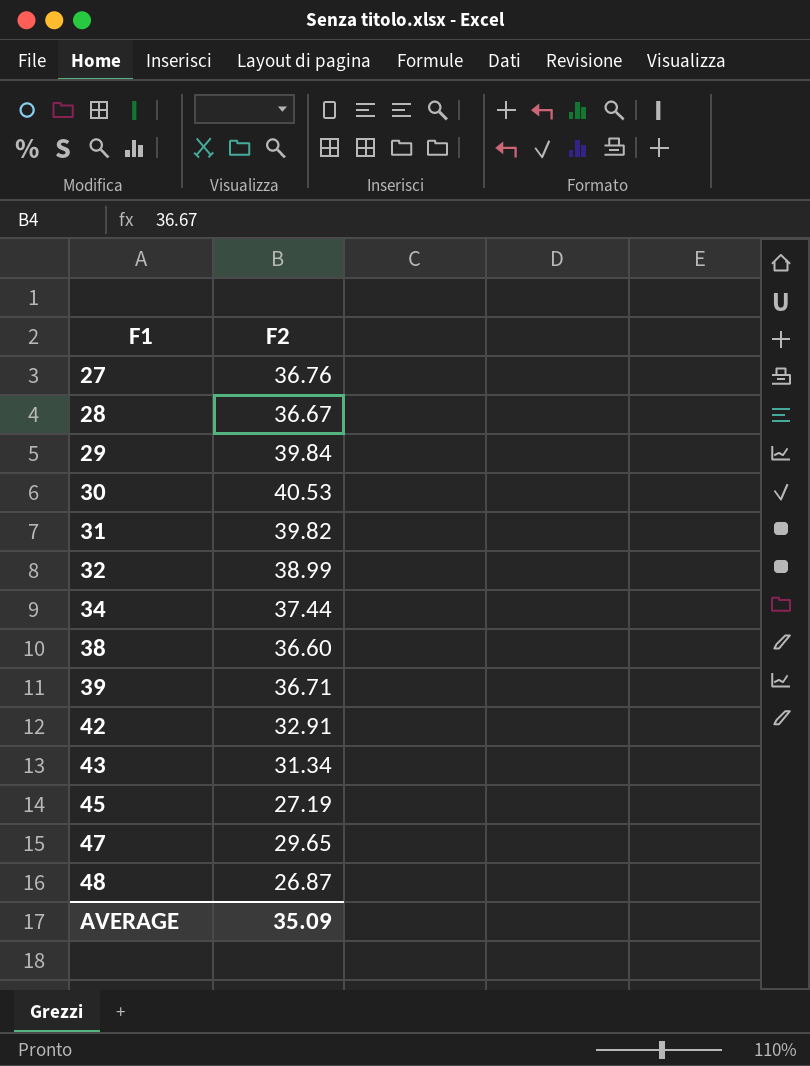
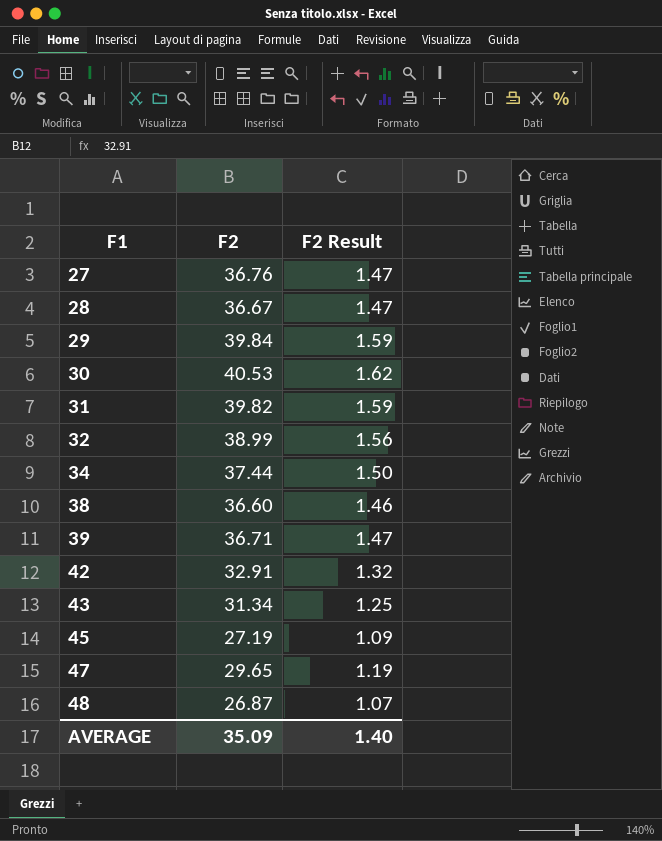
column F2 Result | formula: none -> [F2] * 0.04

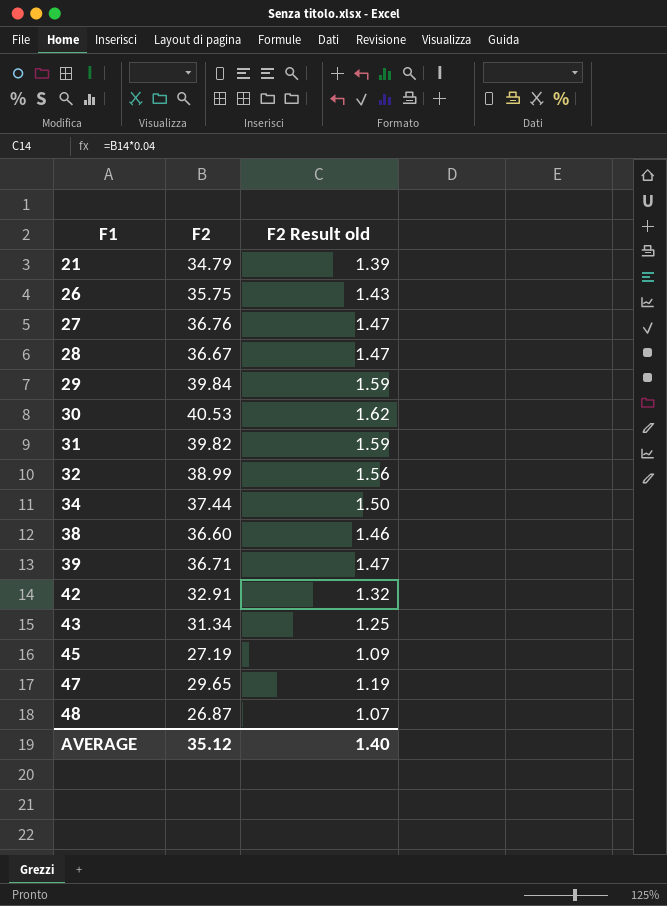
column name: F2 Result -> F2 Result old
row 21: none -> 34.79 | 1.39
row 26: none -> 35.75 | 1.43
AVERAGE | F2: 35.09 -> 35.12

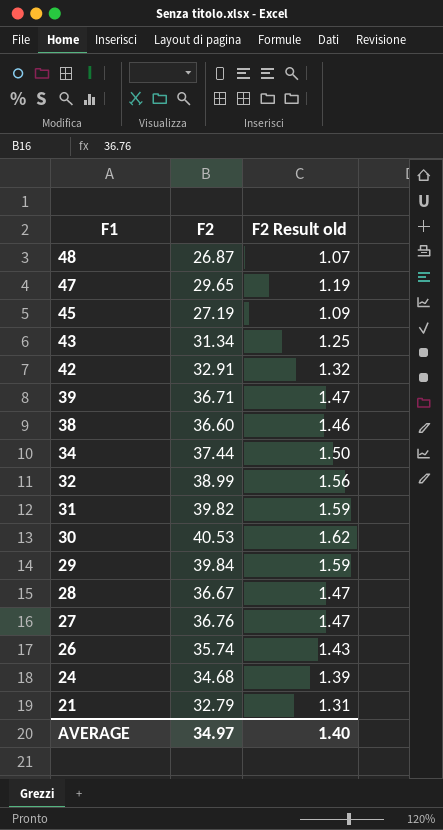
row order: F1 ascending -> F1 descending
26 | F2: 35.75 -> 35.74
row 24: none -> 34.68 | 1.39
21 | F2: 34.79 -> 32.79
21 | F2 Result old: 1.39 -> 1.31
AVERAGE | F2: 35.12 -> 34.97

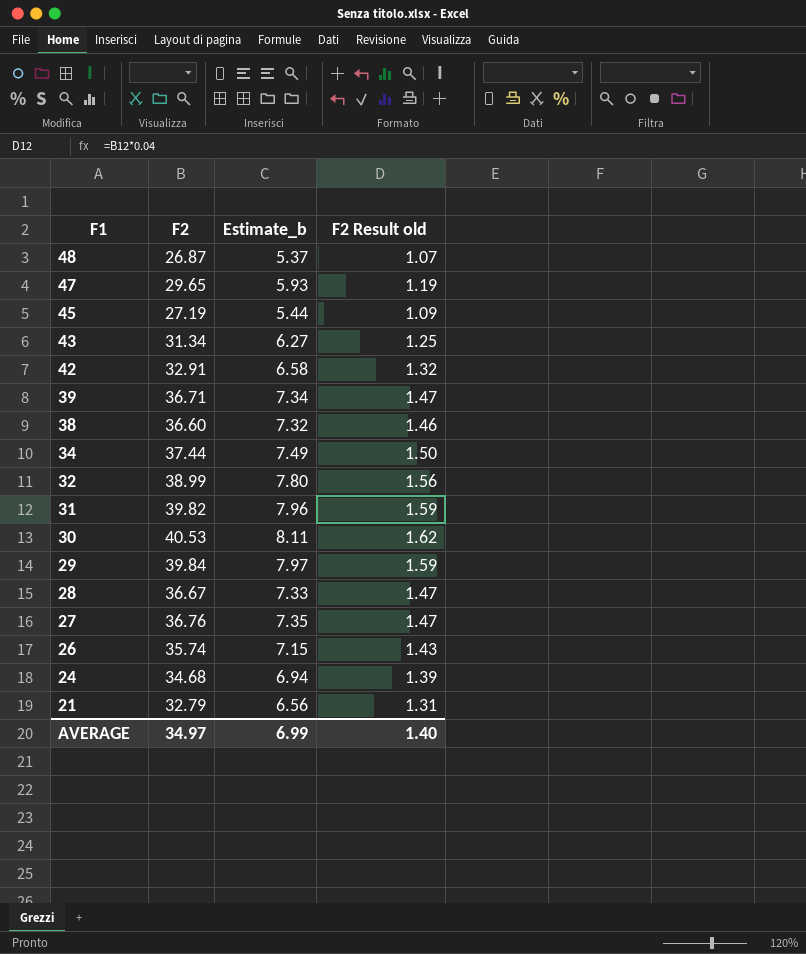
column Estimate_b | formula: none -> [F2] * 0.2

